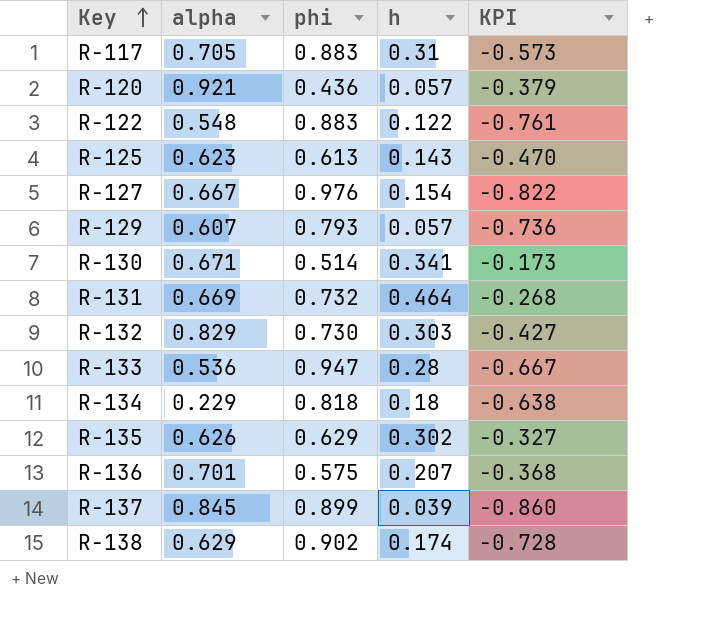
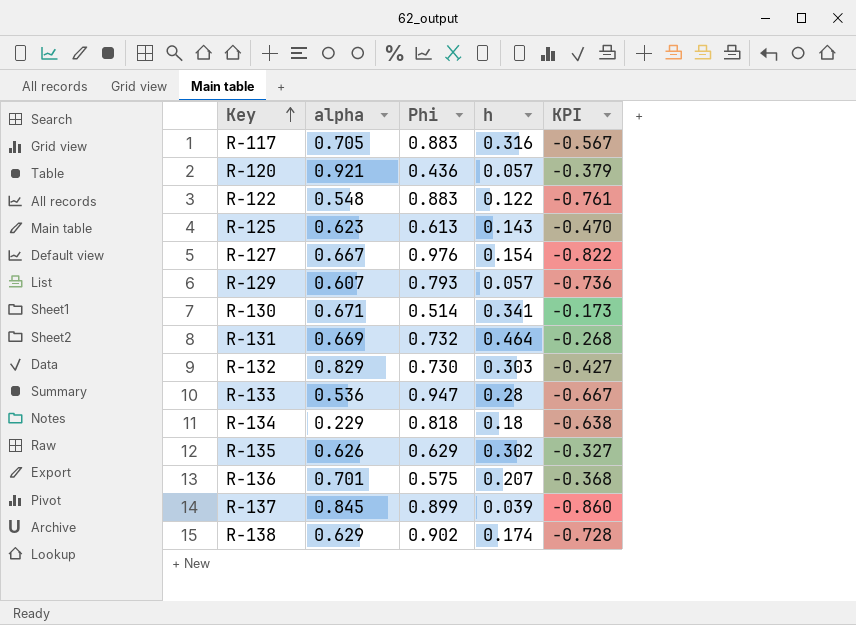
column name: phi -> Phi
R-117 | h: 0.31 -> 0.316
R-117 | KPI: -0.573 -> -0.567

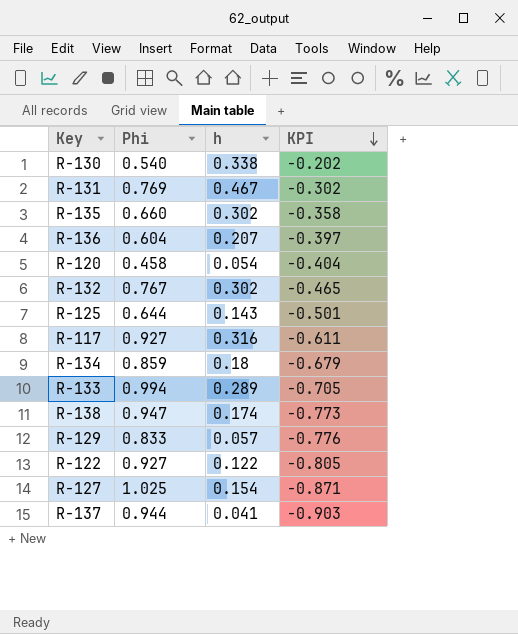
row order: Key ascending -> KPI descending
column alpha | position: 2 -> none
R-130 | Phi: 0.514 -> 0.540
R-130 | h: 0.341 -> 0.338
R-130 | KPI: -0.173 -> -0.202
R-131 | Phi: 0.732 -> 0.769
R-131 | h: 0.464 -> 0.467
R-131 | KPI: -0.268 -> -0.302
R-135 | Phi: 0.629 -> 0.660
R-135 | KPI: -0.327 -> -0.358
R-136 | Phi: 0.575 -> 0.604
R-136 | KPI: -0.368 -> -0.397
R-120 | Phi: 0.436 -> 0.458
R-120 | h: 0.057 -> 0.054
R-120 | KPI: -0.379 -> -0.404
R-132 | Phi: 0.730 -> 0.767
R-132 | h: 0.303 -> 0.302
R-132 | KPI: -0.427 -> -0.465
R-125 | Phi: 0.613 -> 0.644
R-125 | KPI: -0.470 -> -0.501
R-117 | Phi: 0.883 -> 0.927
R-117 | KPI: -0.567 -> -0.611
R-134 | Phi: 0.818 -> 0.859
R-134 | KPI: -0.638 -> -0.679
R-133 | Phi: 0.947 -> 0.994
R-133 | h: 0.28 -> 0.289
R-133 | KPI: -0.667 -> -0.705
R-138 | Phi: 0.902 -> 0.947
R-138 | KPI: -0.728 -> -0.773
R-129 | Phi: 0.793 -> 0.833
R-129 | KPI: -0.736 -> -0.776
R-122 | Phi: 0.883 -> 0.927
R-122 | KPI: -0.761 -> -0.805
R-127 | Phi: 0.976 -> 1.025
R-127 | KPI: -0.822 -> -0.871
R-137 | Phi: 0.899 -> 0.944
R-137 | h: 0.039 -> 0.041
R-137 | KPI: -0.860 -> -0.903

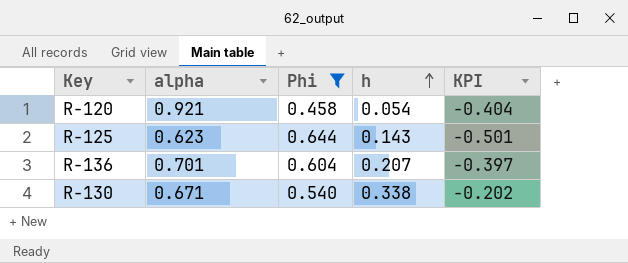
filter: none -> Phi <= 0.644
row order: KPI descending -> h ascending
column alpha | position: none -> 2

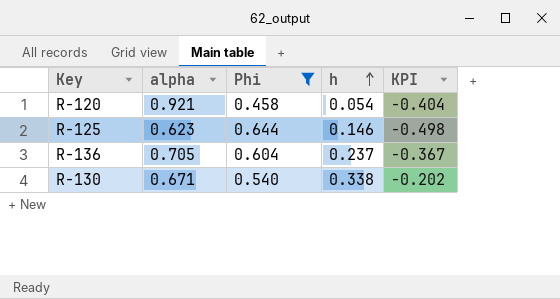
R-125 | h: 0.143 -> 0.146
R-125 | KPI: -0.501 -> -0.498
R-136 | alpha: 0.701 -> 0.705
R-136 | h: 0.207 -> 0.237
R-136 | KPI: -0.397 -> -0.367

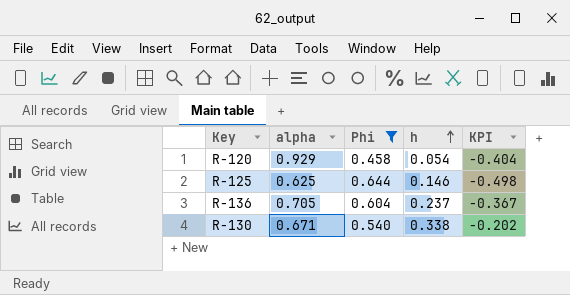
R-120 | alpha: 0.921 -> 0.929
R-125 | alpha: 0.623 -> 0.625

